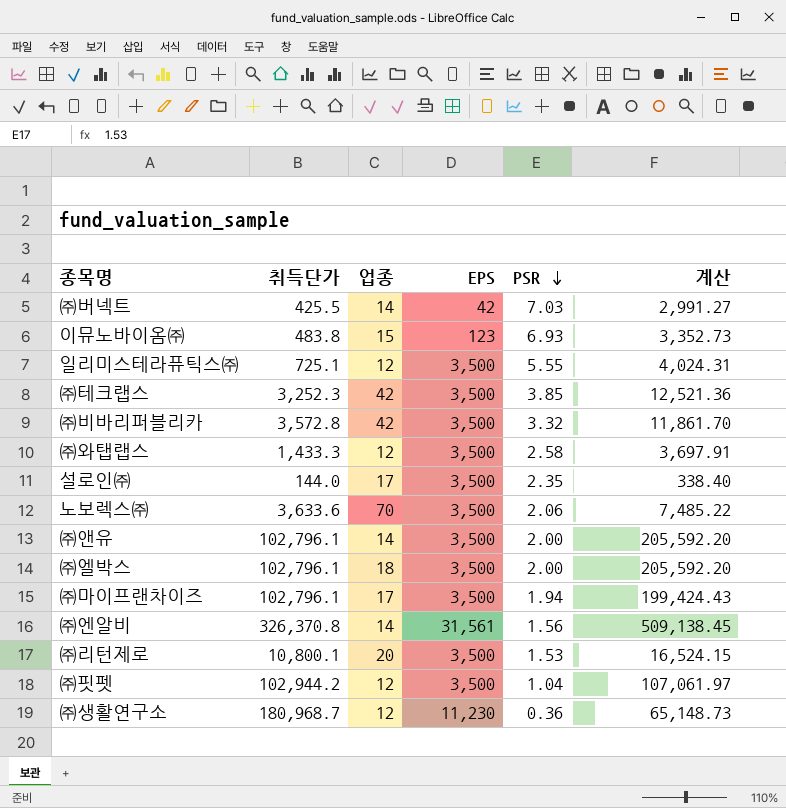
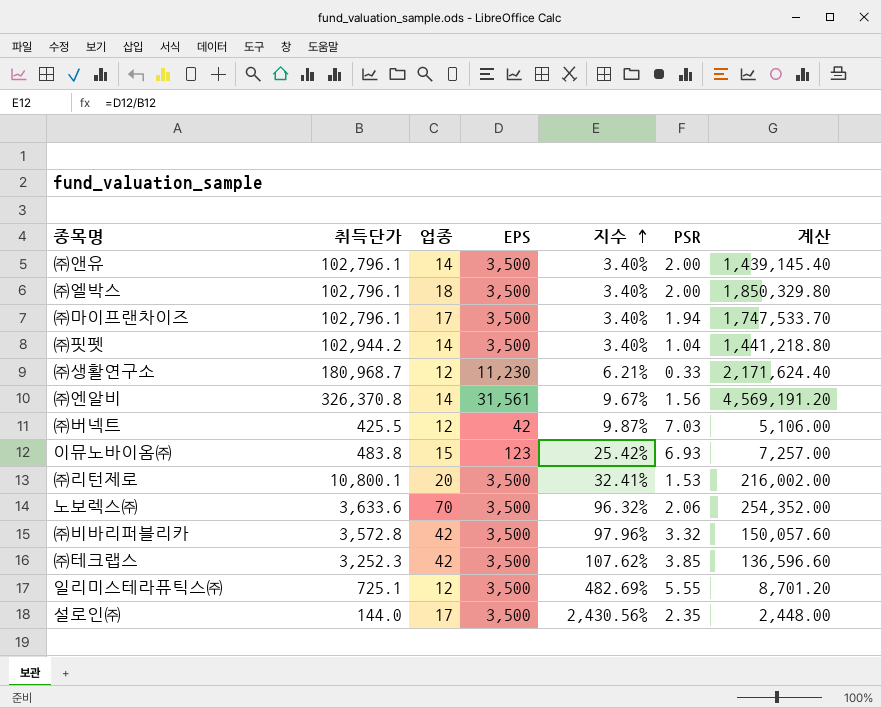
row order: PSR descending -> 지수 ascending
column 지수 | formula: none -> [EPS] / [취득단가]
column 계산 | formula: [취득단가] * [PSR] -> [취득단가] * [업종]
row ㈜와탭랩스: 1,433.3 | 12 | 3,500 | 2.58 | 3,697.91 -> none
㈜핏펫 | 업종: 12 -> 14
㈜생활연구소 | PSR: 0.36 -> 0.33
㈜버넥트 | 업종: 14 -> 12

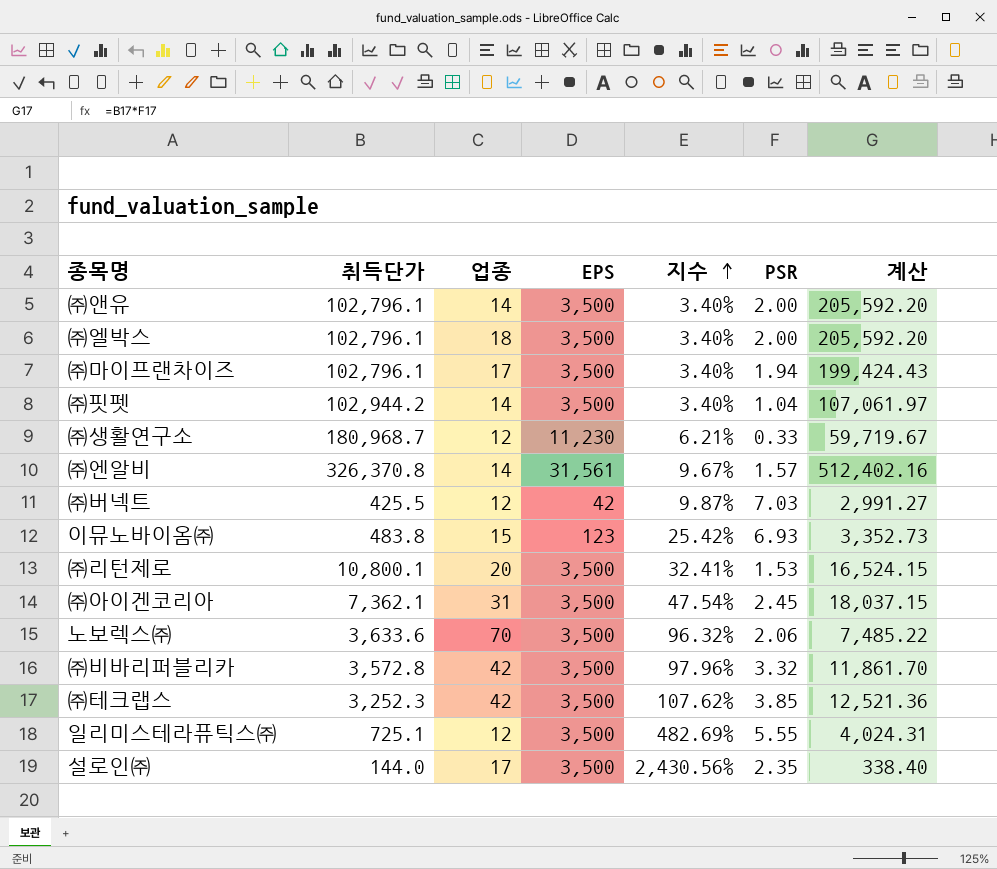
column 계산 | formula: [취득단가] * [업종] -> [취득단가] * [PSR]
㈜엔알비 | PSR: 1.56 -> 1.57
row ㈜아이겐코리아: none -> 7,362.1 | 31 | 3,500 | 47.54% | 2.45 | 18,037.15

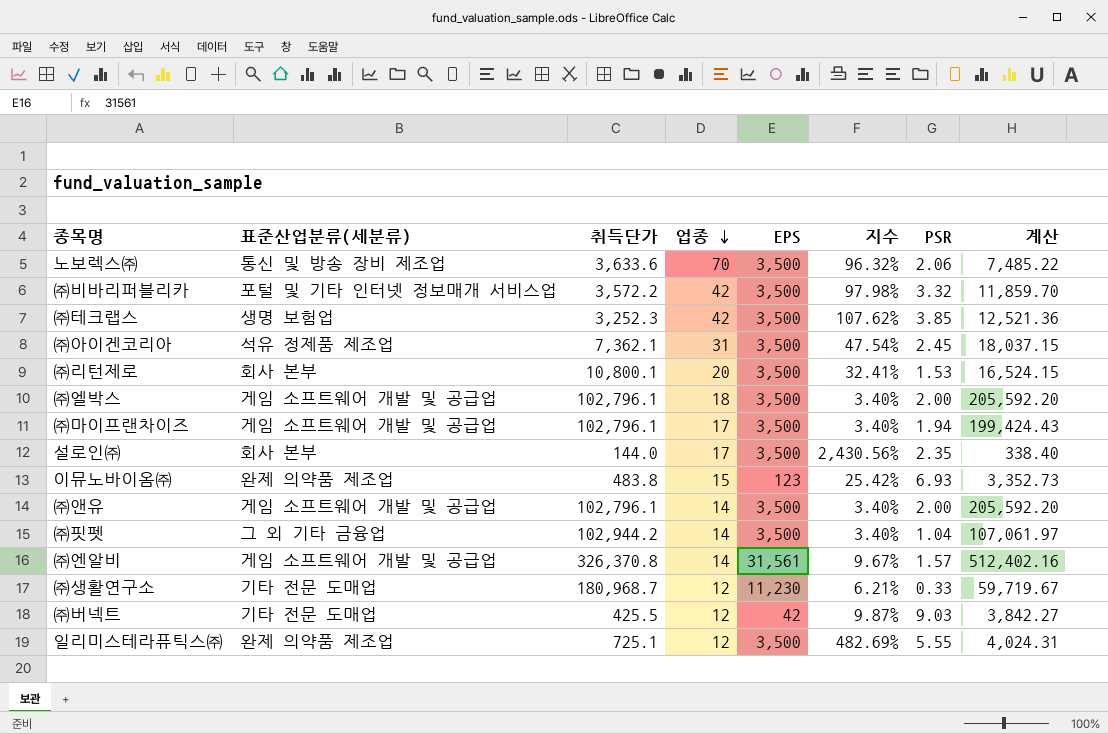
row order: 지수 ascending -> 업종 descending
column 표준산업분류(세분류) | position: none -> 2
㈜비바리퍼블리카 | 취득단가: 3,572.8 -> 3,572.2
㈜비바리퍼블리카 | 지수: 97.96% -> 97.98%
㈜비바리퍼블리카 | 계산: 11,861.70 -> 11,859.70
㈜버넥트 | PSR: 7.03 -> 9.03
㈜버넥트 | 계산: 2,991.27 -> 3,842.27

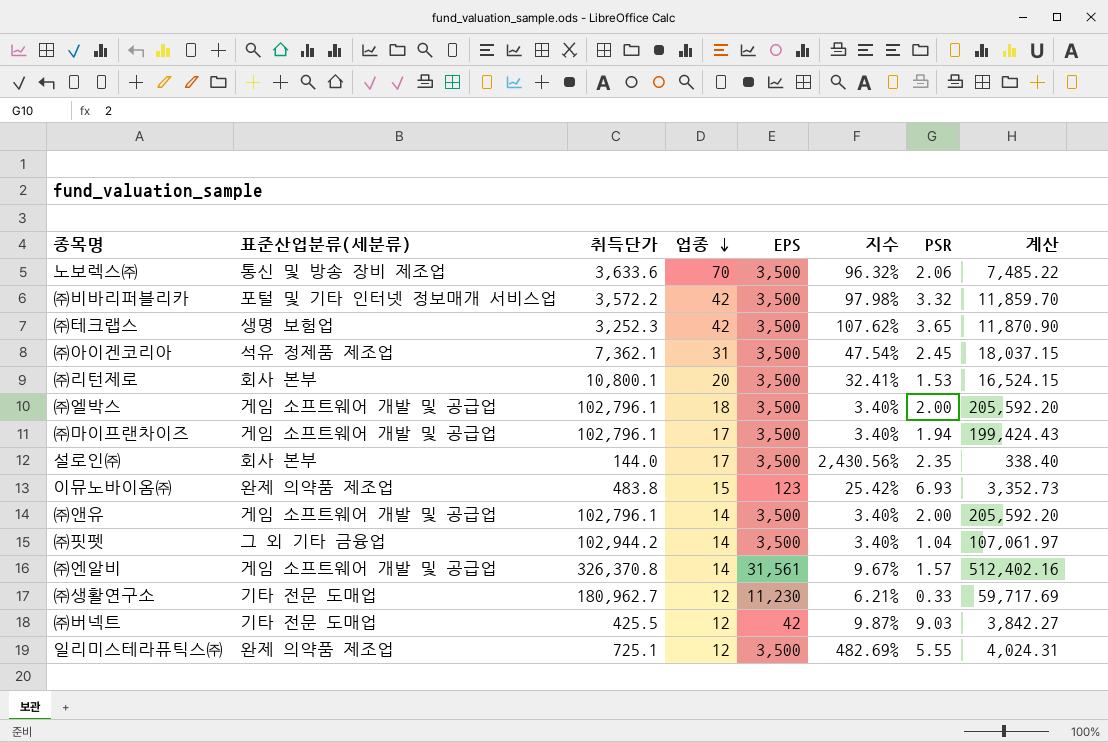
㈜테크랩스 | PSR: 3.85 -> 3.65
㈜테크랩스 | 계산: 12,521.36 -> 11,870.90
㈜생활연구소 | 취득단가: 180,968.7 -> 180,962.7
㈜생활연구소 | 계산: 59,719.67 -> 59,717.69

